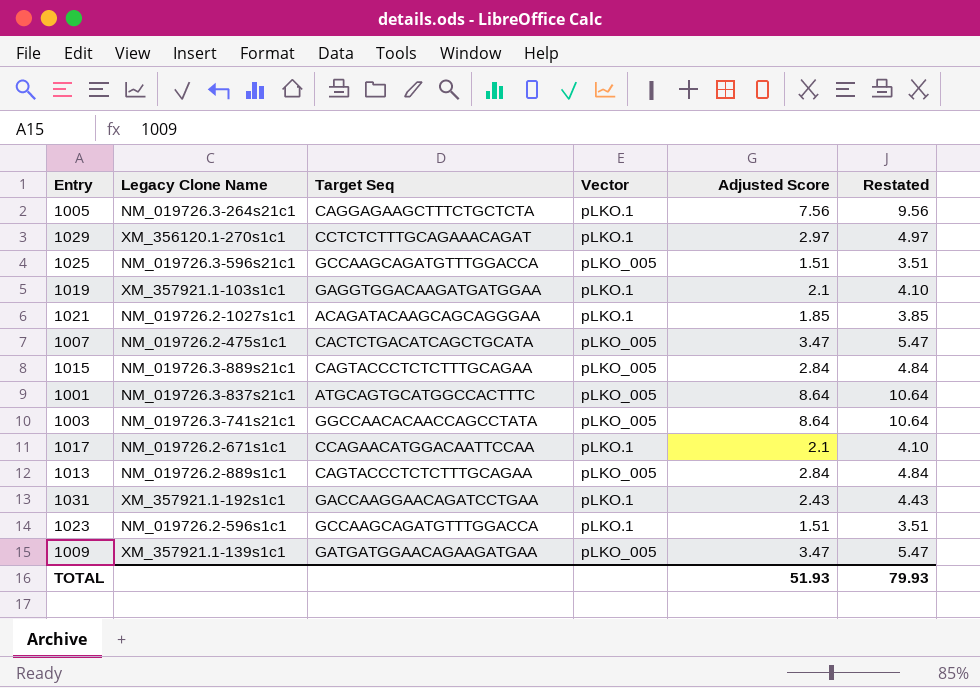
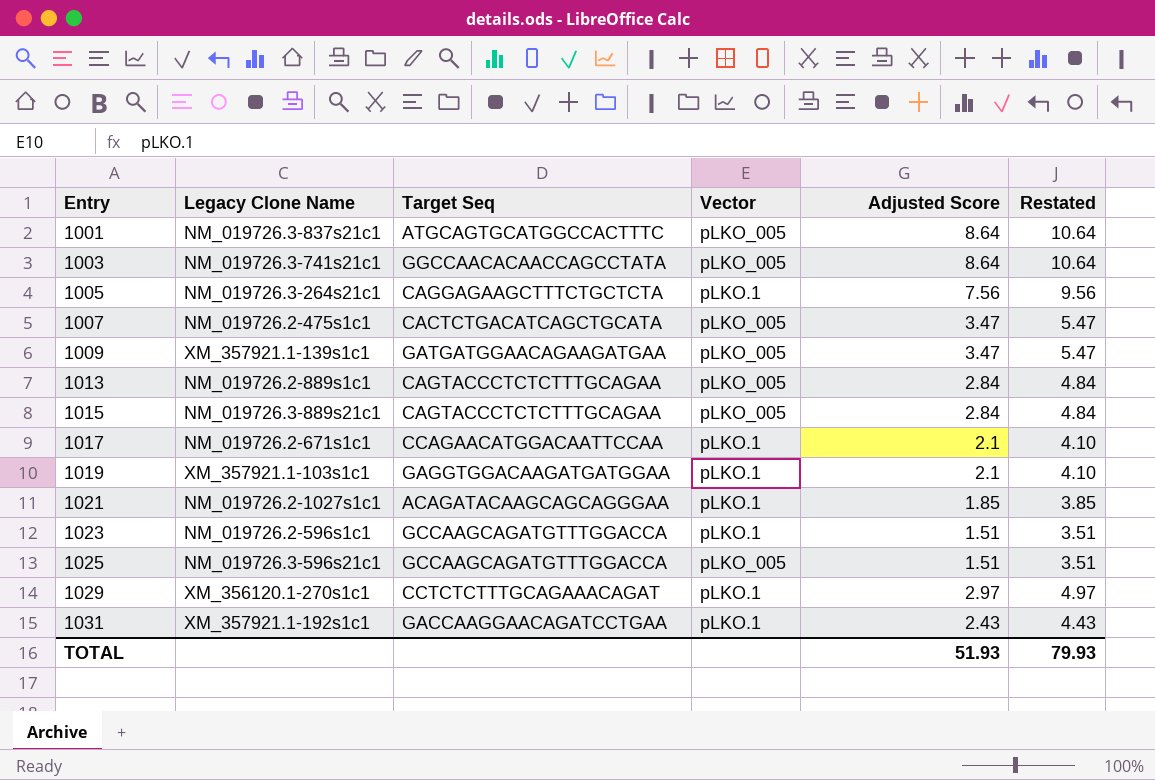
row order: none -> Entry ascending

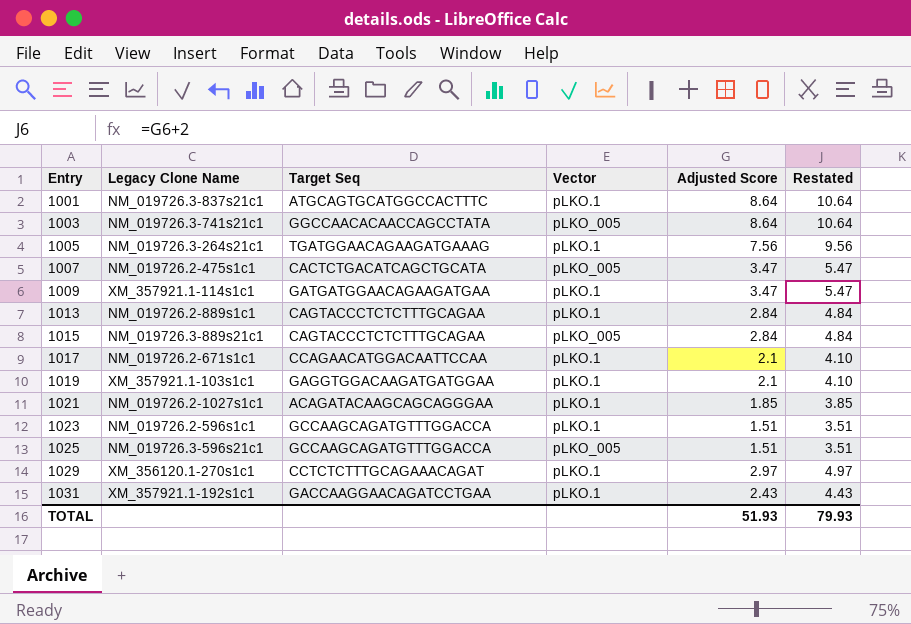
1001 | Vector: pLKO_005 -> pLKO.1
1005 | Target Seq: CAGGAGAAGCTTTCTGCTCTA -> TGATGGAACAGAAGATGAAAG
1009 | Legacy Clone Name: XM_357921.1-139s1c1 -> XM_357921.1-114s1c1
1009 | Vector: pLKO_005 -> pLKO.1
1013 | Vector: pLKO_005 -> pLKO.1

